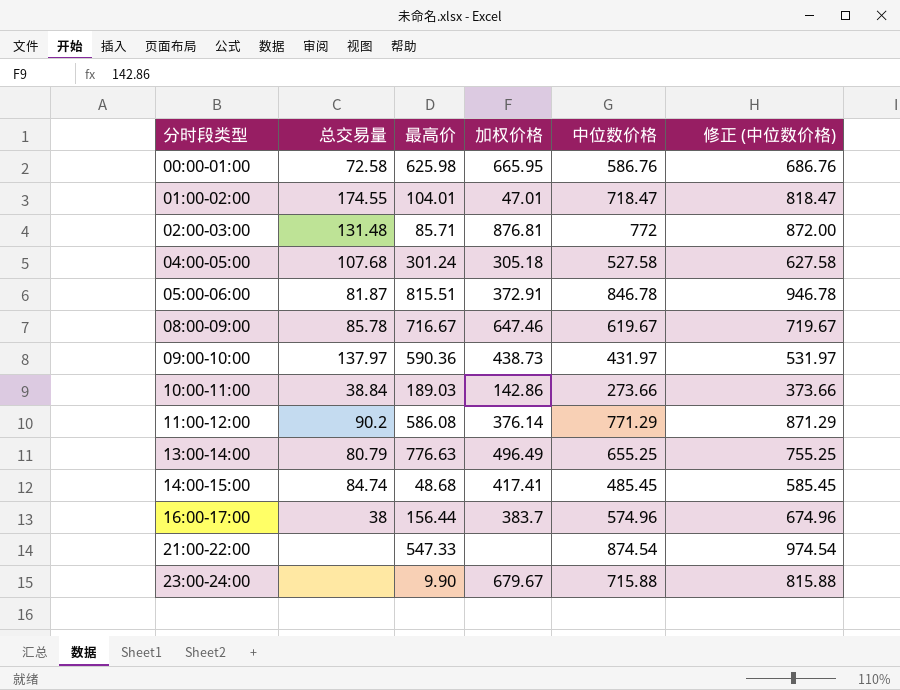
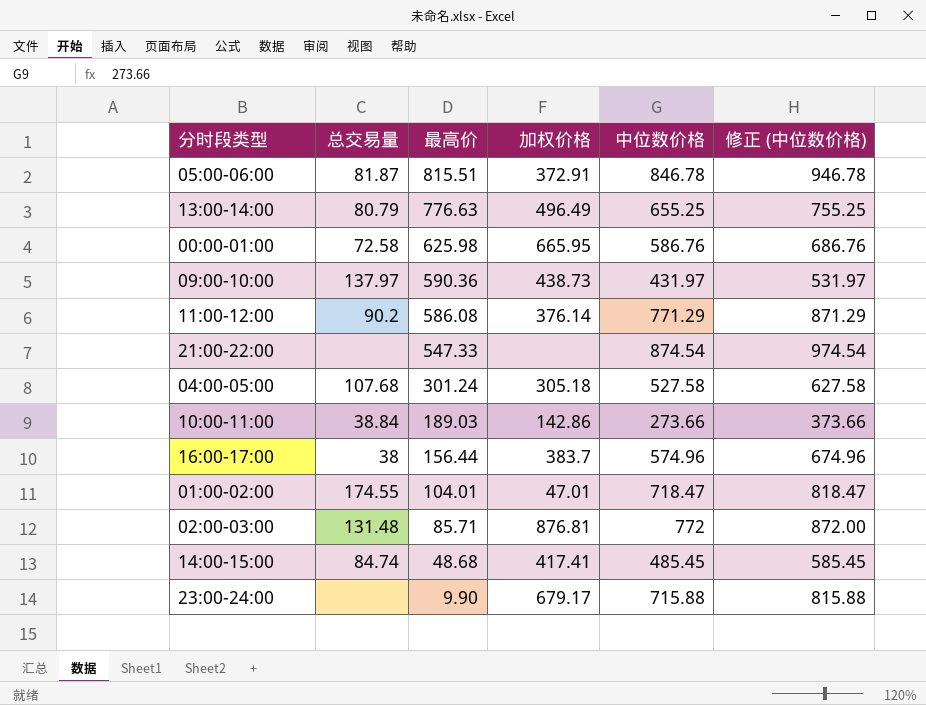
row order: 分时段类型 ascending -> 最高价 descending
row 08:00-09:00: 85.78 | 716.67 | 647.46 | 619.67 | 719.67 -> none
23:00-24:00 | 加权价格: 679.67 -> 679.17

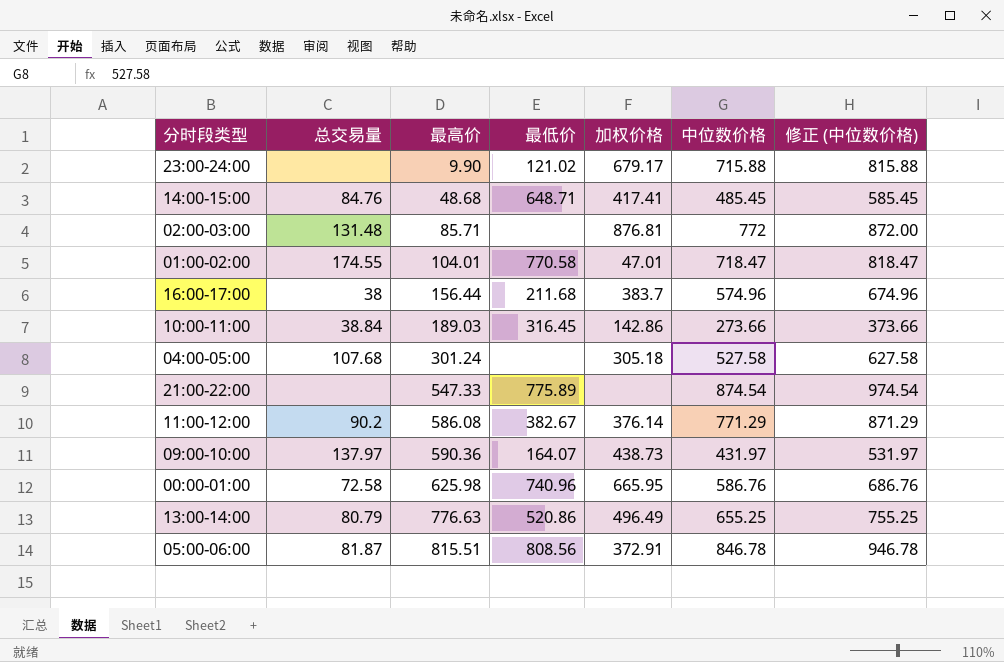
row order: 最高价 descending -> 最高价 ascending
column 最低价 | position: none -> 4
14:00-15:00 | 总交易量: 84.74 -> 84.76

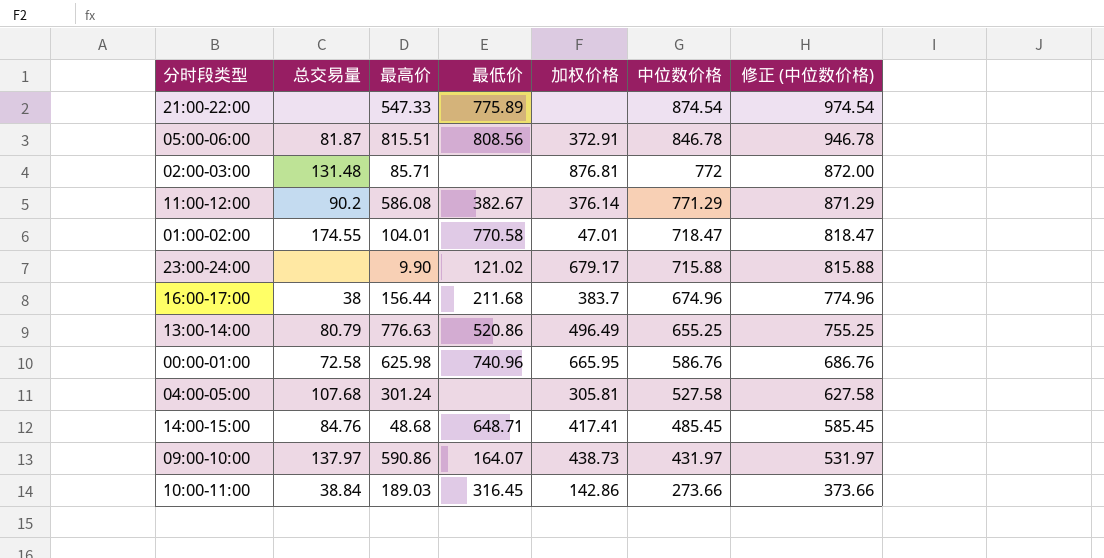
row order: 最高价 ascending -> 中位数价格 descending
16:00-17:00 | 中位数价格: 574.96 -> 674.96
16:00-17:00 | 修正 (中位数价格): 674.96 -> 774.96
04:00-05:00 | 加权价格: 305.18 -> 305.81
09:00-10:00 | 最高价: 590.36 -> 590.86

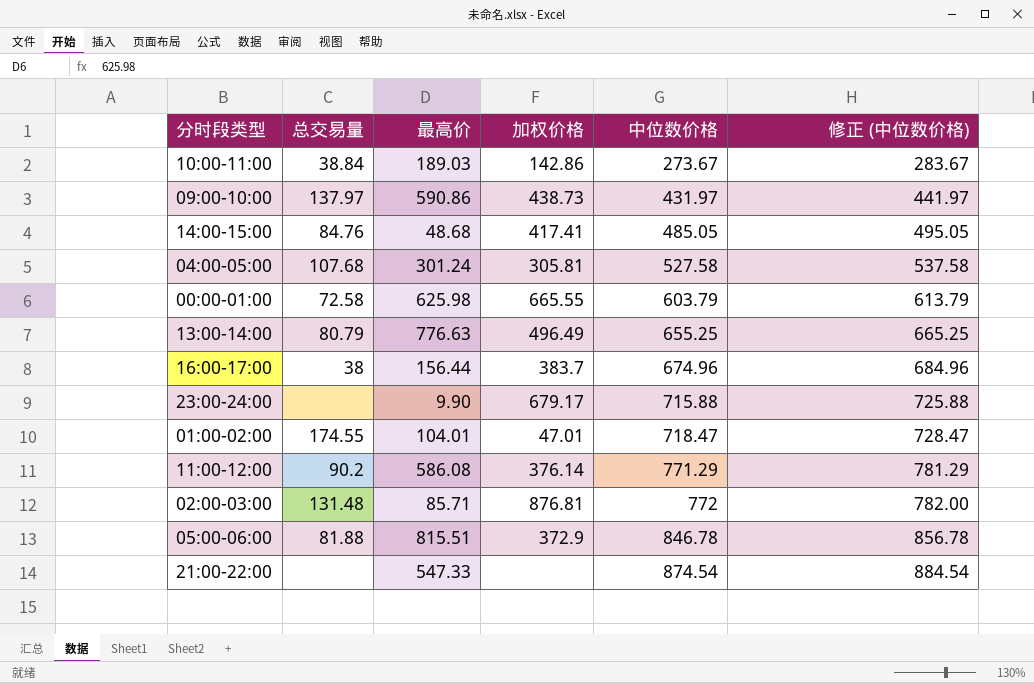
row order: 中位数价格 descending -> 中位数价格 ascending
column 最低价 | position: 4 -> none
column 修正 (中位数价格) | formula: [中位数价格] + 100 -> [中位数价格] + 10
10:00-11:00 | 中位数价格: 273.66 -> 273.67
14:00-15:00 | 中位数价格: 485.45 -> 485.05
00:00-01:00 | 加权价格: 665.95 -> 665.55
00:00-01:00 | 中位数价格: 586.76 -> 603.79
05:00-06:00 | 总交易量: 81.87 -> 81.88
05:00-06:00 | 加权价格: 372.91 -> 372.9

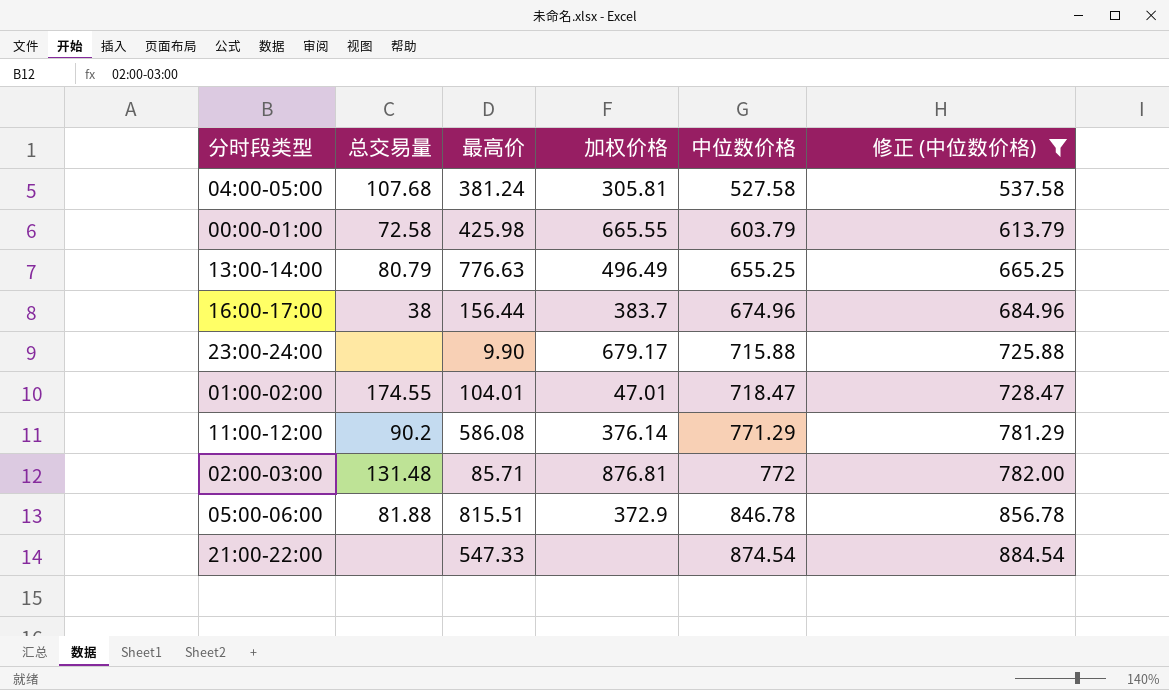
filter: none -> 修正 (中位数价格) >= 537.58
04:00-05:00 | 最高价: 301.24 -> 381.24
00:00-01:00 | 最高价: 625.98 -> 425.98

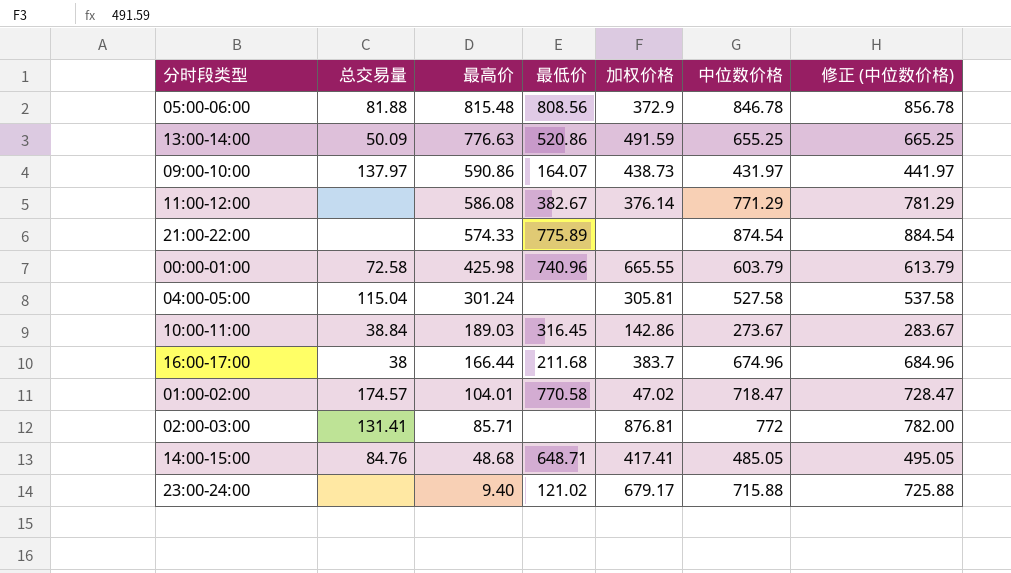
filter: 修正 (中位数价格) >= 537.58 -> none
row order: 中位数价格 ascending -> 最高价 descending
column 最低价 | position: none -> 4
05:00-06:00 | 最高价: 815.51 -> 815.48
13:00-14:00 | 总交易量: 80.79 -> 50.09
13:00-14:00 | 加权价格: 496.49 -> 491.59
11:00-12:00 | 总交易量: 90.2 -> none
21:00-22:00 | 最高价: 547.33 -> 574.33
04:00-05:00 | 总交易量: 107.68 -> 115.04
04:00-05:00 | 最高价: 381.24 -> 301.24
16:00-17:00 | 最高价: 156.44 -> 166.44
01:00-02:00 | 总交易量: 174.55 -> 174.57
01:00-02:00 | 加权价格: 47.01 -> 47.02
02:00-03:00 | 总交易量: 131.48 -> 131.41
23:00-24:00 | 最高价: 9.90 -> 9.40

